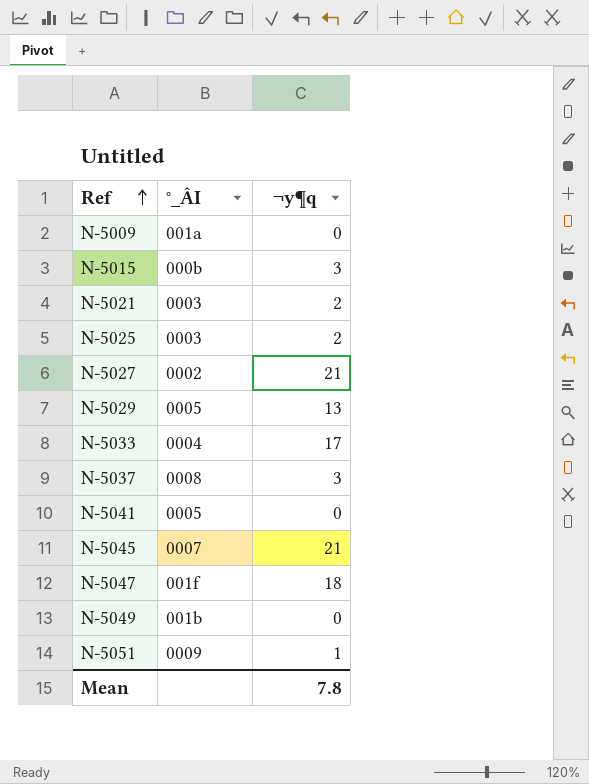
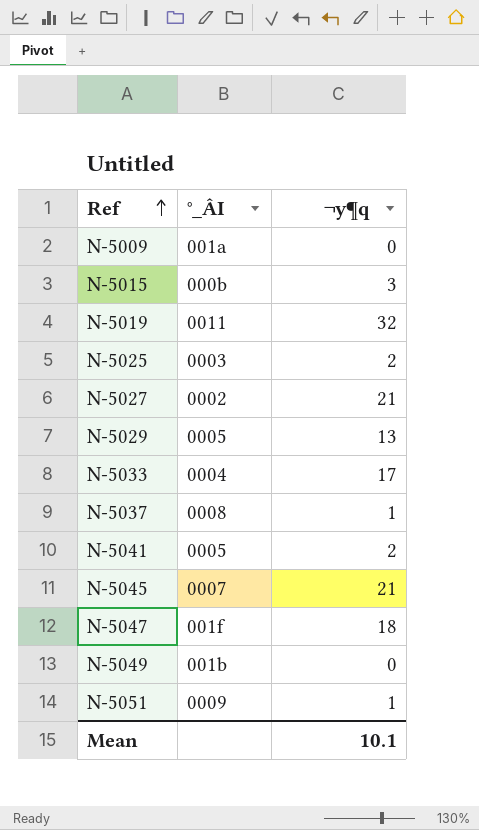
row N-5021: 0003 | 2 -> none
row N-5019: none -> 0011 | 32
N-5037 | ¬y¶q: 3 -> 1
N-5041 | ¬y¶q: 0 -> 2
Mean | ¬y¶q: 7.8 -> 10.1

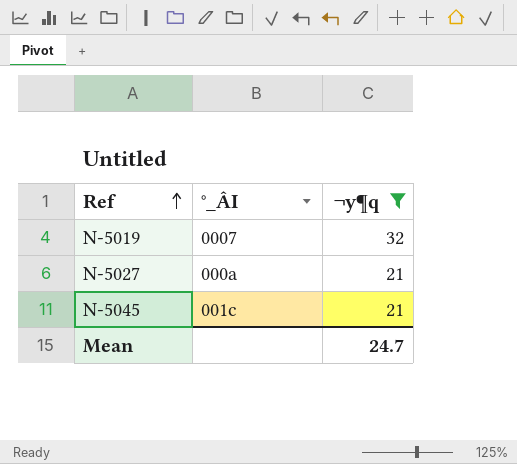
filter: none -> ¬y¶q >= 21
N-5019 | °_ÂI: 0011 -> 0007
N-5027 | °_ÂI: 0002 -> 000a
N-5045 | °_ÂI: 0007 -> 001c
Mean | ¬y¶q: 10.1 -> 24.7

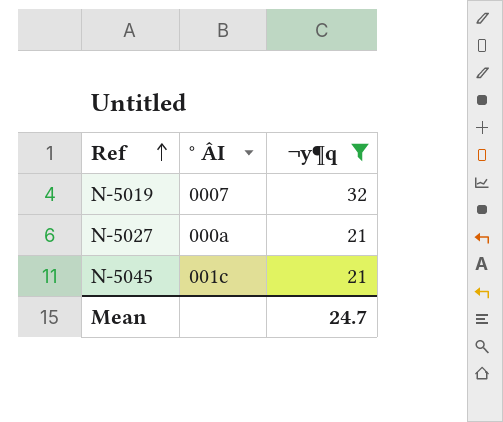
column name: °_ÂI -> ° ÂI

